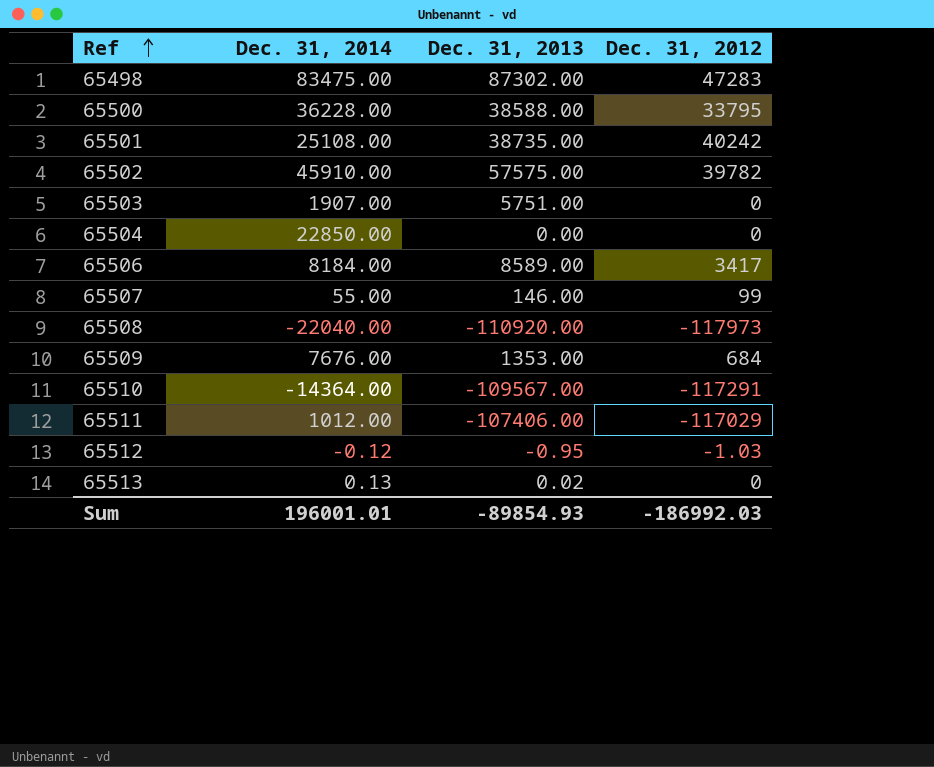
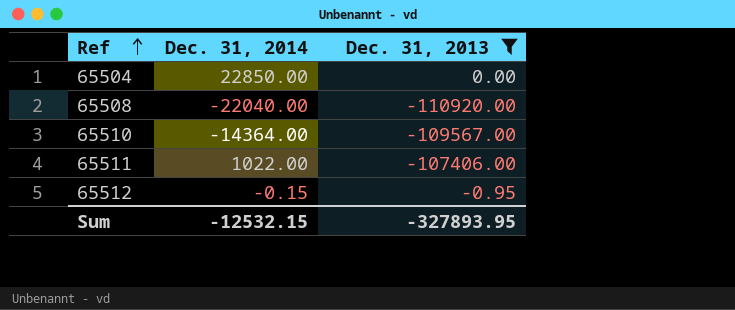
filter: none -> Dec. 31, 2013 <= 0.00
column Dec. 31, 2012 | position: 4 -> none
65511 | Dec. 31, 2014: 1012.00 -> 1022.00
65512 | Dec. 31, 2014: -0.12 -> -0.15
Sum | Dec. 31, 2014: 196001.01 -> -12532.15
Sum | Dec. 31, 2013: -89854.93 -> -327893.95

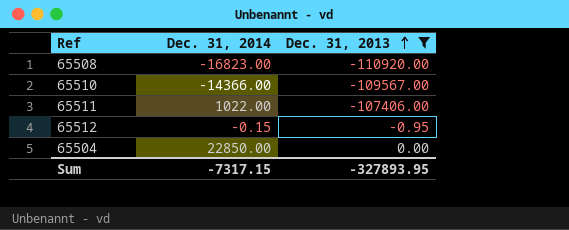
row order: Ref ascending -> Dec. 31, 2013 ascending
65508 | Dec. 31, 2014: -22040.00 -> -16823.00
65510 | Dec. 31, 2014: -14364.00 -> -14366.00
Sum | Dec. 31, 2014: -12532.15 -> -7317.15

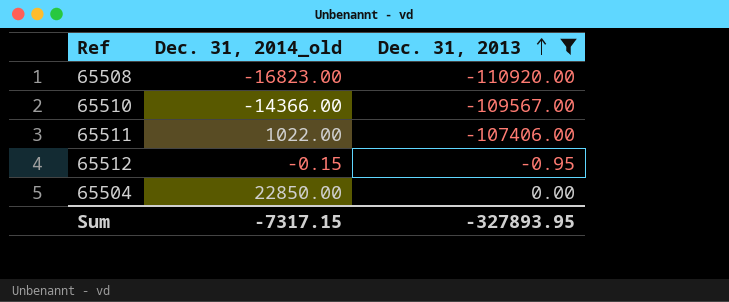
column name: Dec. 31, 2014 -> Dec. 31, 2014_old

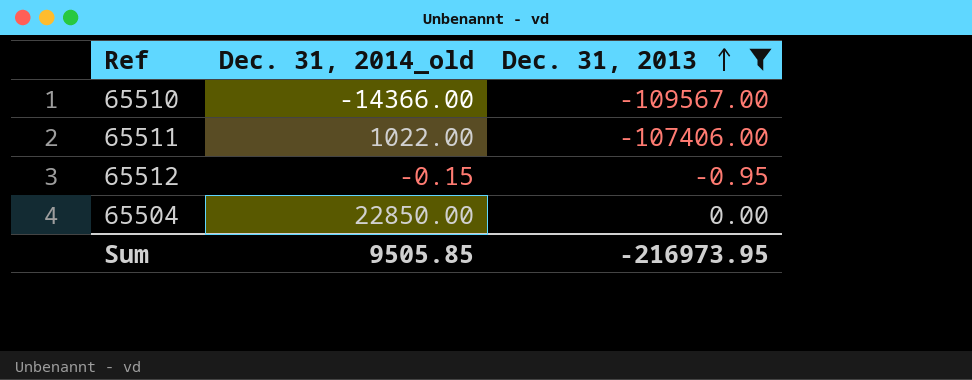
row 65508: -16823.00 | -110920.00 -> none
Sum | Dec. 31, 2014_old: -7317.15 -> 9505.85
Sum | Dec. 31, 2013: -327893.95 -> -216973.95

